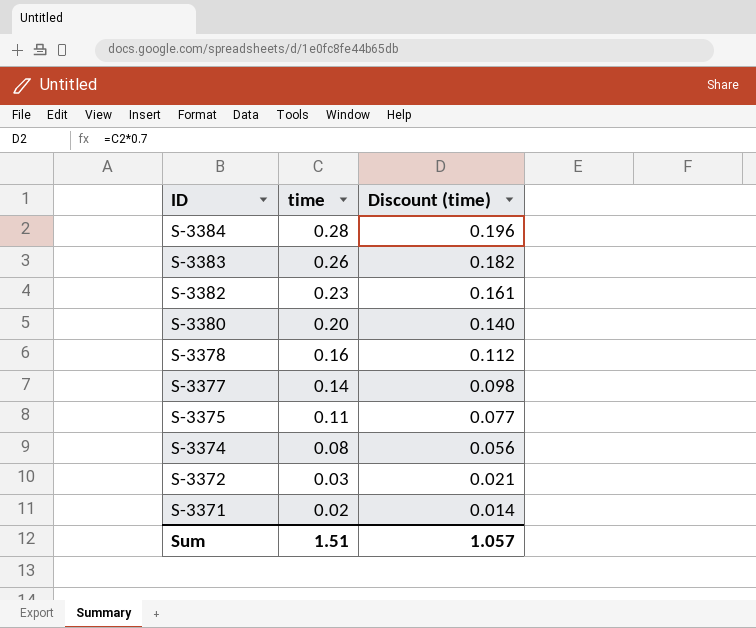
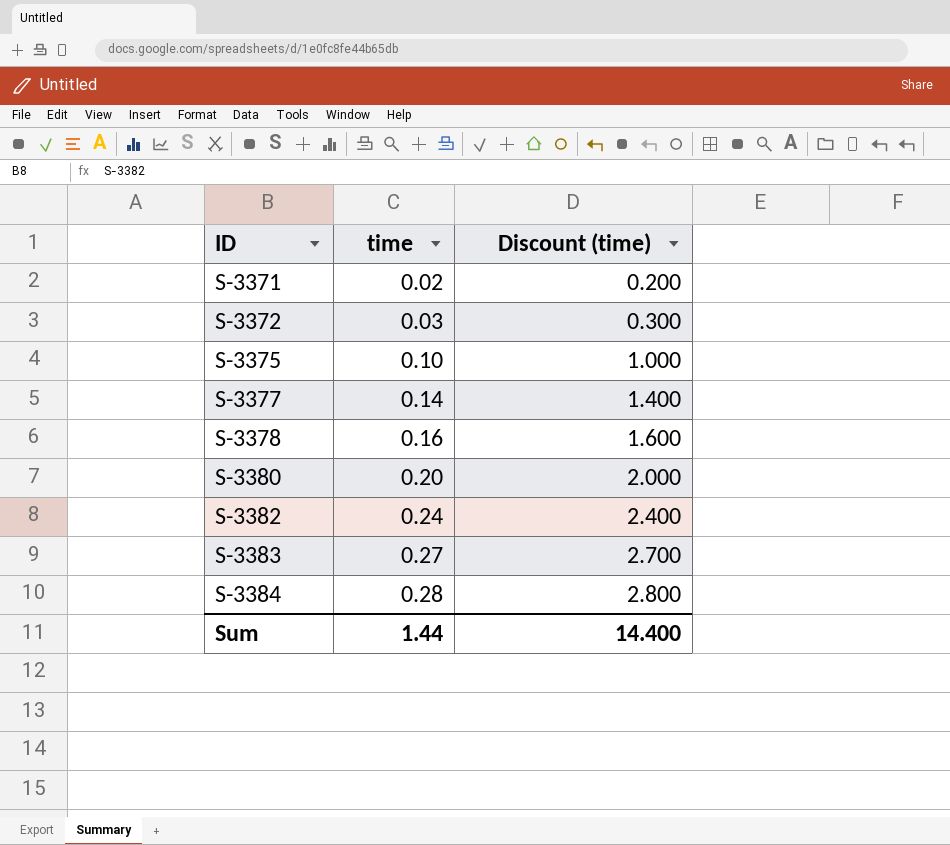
row order: ID descending -> ID ascending
column Discount (time) | formula: [time] * 0.7 -> [time] * 10
row S-3374: 0.08 | 0.056 -> none
S-3375 | time: 0.11 -> 0.10
S-3382 | time: 0.23 -> 0.24
S-3383 | time: 0.26 -> 0.27
Sum | time: 1.51 -> 1.44
Sum | Discount (time): 1.057 -> 14.400

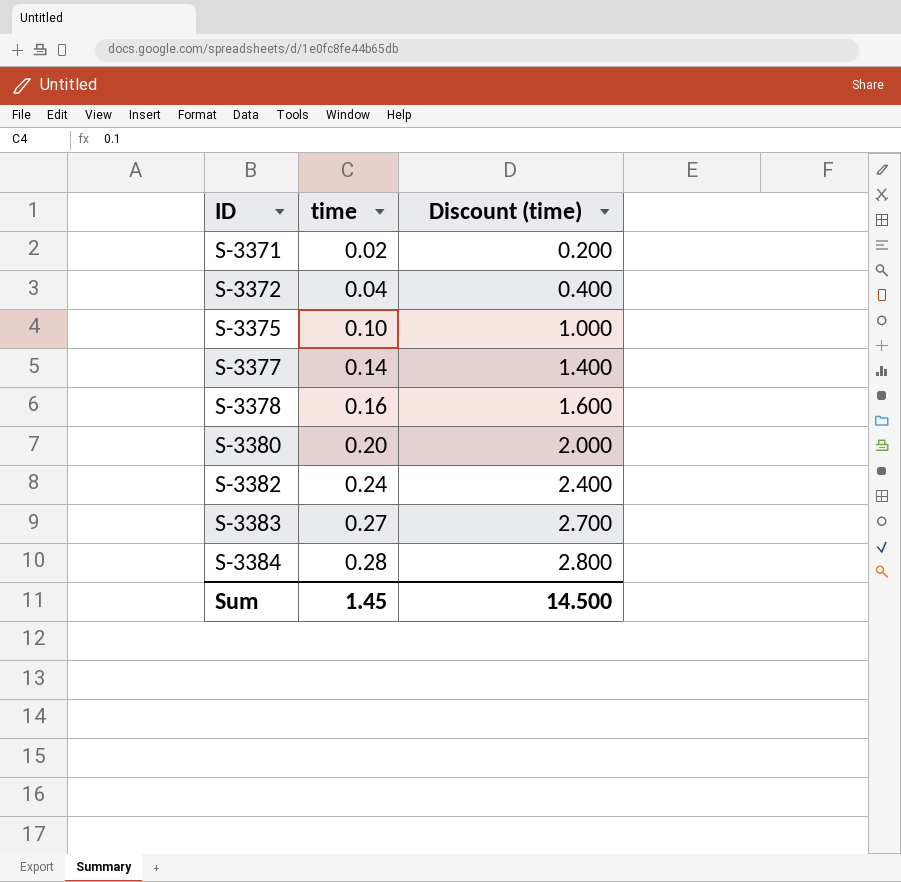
S-3372 | time: 0.03 -> 0.04
S-3372 | Discount (time): 0.300 -> 0.400
Sum | time: 1.44 -> 1.45
Sum | Discount (time): 14.400 -> 14.500

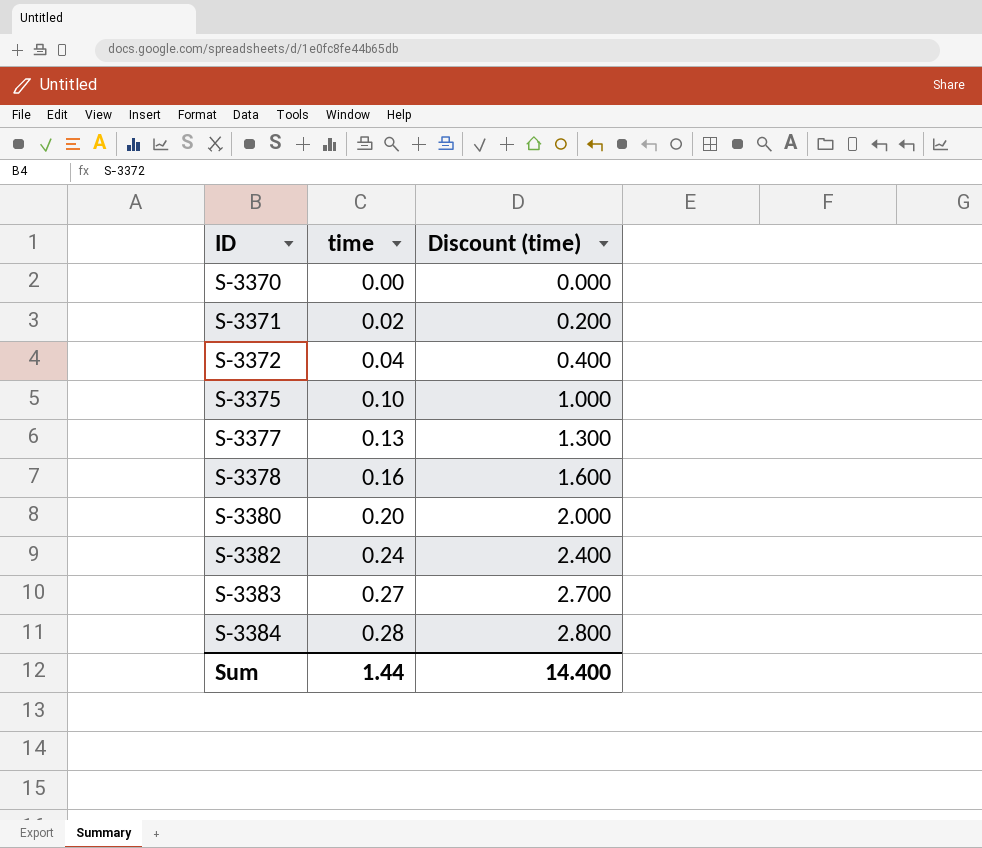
row S-3370: none -> 0.00 | 0.000
S-3377 | time: 0.14 -> 0.13
S-3377 | Discount (time): 1.400 -> 1.300
Sum | time: 1.45 -> 1.44
Sum | Discount (time): 14.500 -> 14.400

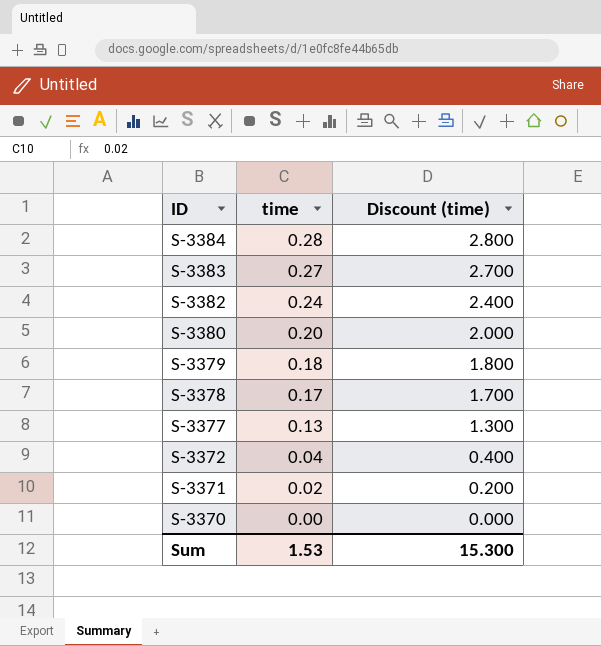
row order: ID ascending -> ID descending
row S-3375: 0.10 | 1.000 -> none
row S-3379: none -> 0.18 | 1.800
S-3378 | time: 0.16 -> 0.17
S-3378 | Discount (time): 1.600 -> 1.700
Sum | time: 1.44 -> 1.53
Sum | Discount (time): 14.400 -> 15.300

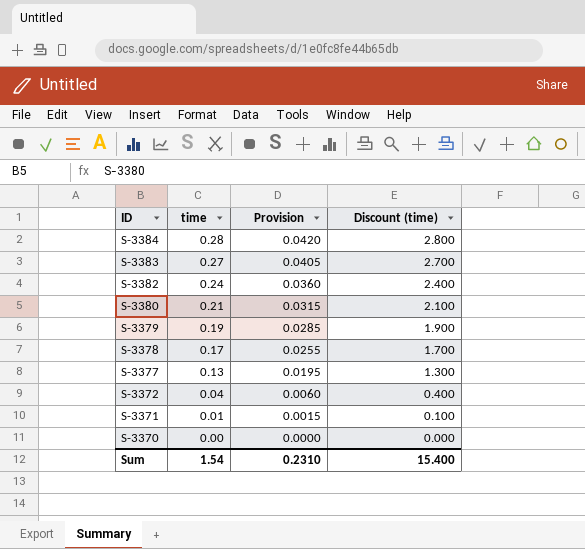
column Provision | formula: none -> [time] * 0.15
S-3380 | time: 0.20 -> 0.21
S-3380 | Discount (time): 2.000 -> 2.100
S-3379 | time: 0.18 -> 0.19
S-3379 | Discount (time): 1.800 -> 1.900
S-3371 | time: 0.02 -> 0.01
S-3371 | Discount (time): 0.200 -> 0.100
Sum | time: 1.53 -> 1.54
Sum | Discount (time): 15.300 -> 15.400

